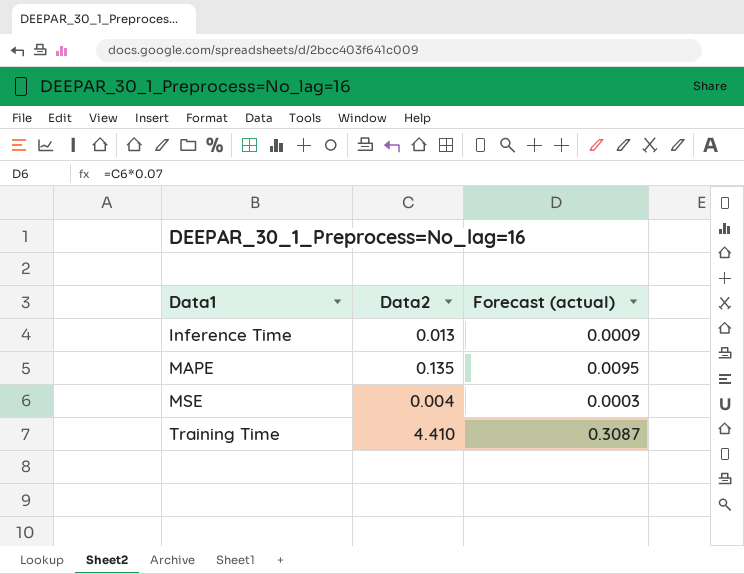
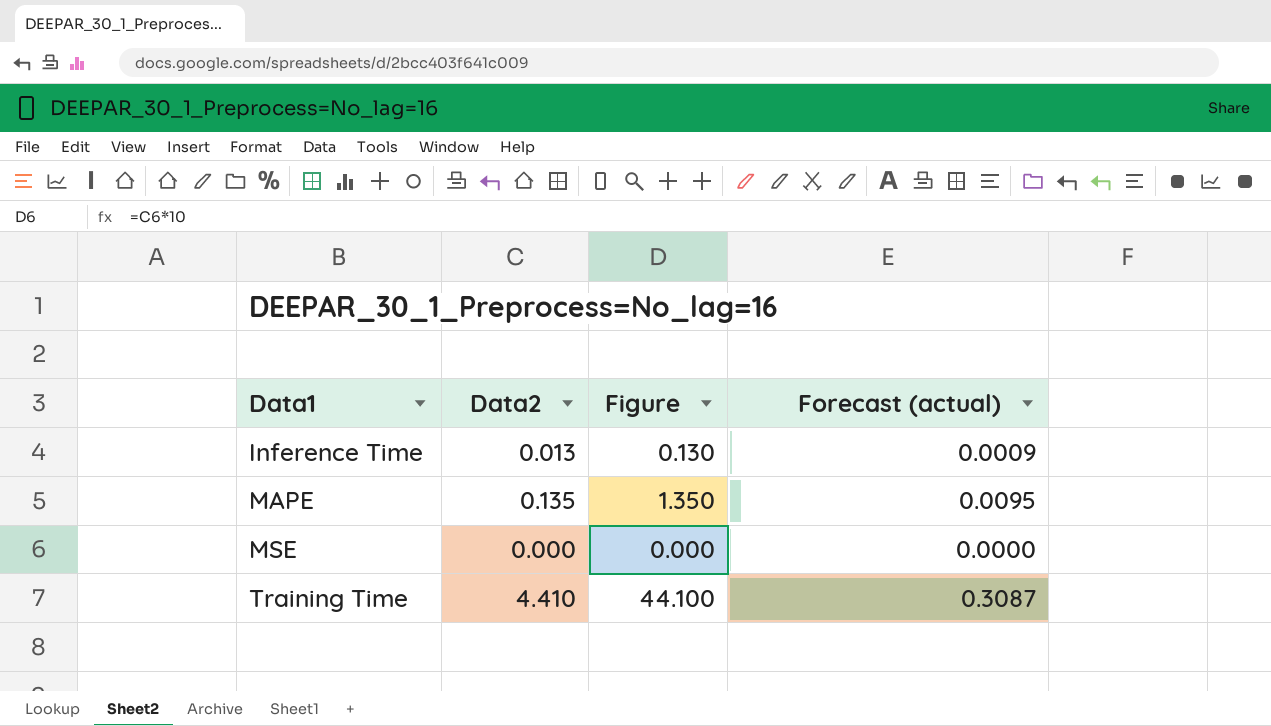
column Figure | formula: none -> [Data2] * 10
MSE | Data2: 0.004 -> 0.000
MSE | Forecast (actual): 0.0003 -> 0.0000

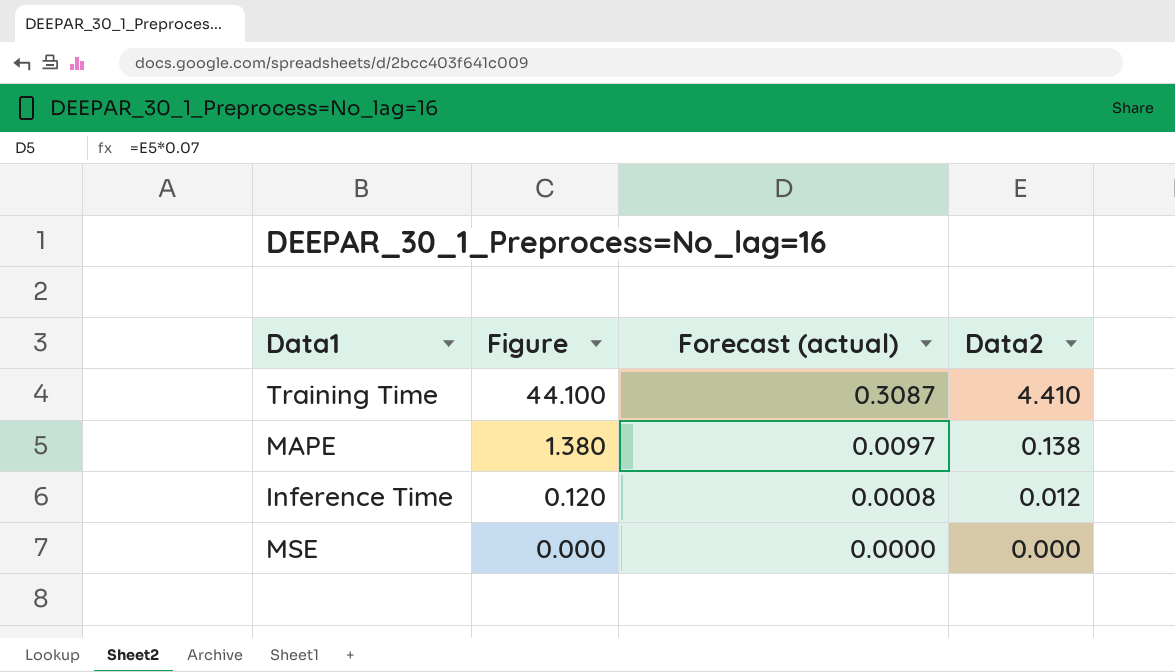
row order: Data1 ascending -> Figure descending
column Data2 | position: 2 -> 4
MAPE | Figure: 1.350 -> 1.380
MAPE | Forecast (actual): 0.0095 -> 0.0097
MAPE | Data2: 0.135 -> 0.138
Inference Time | Figure: 0.130 -> 0.120
Inference Time | Forecast (actual): 0.0009 -> 0.0008
Inference Time | Data2: 0.013 -> 0.012

